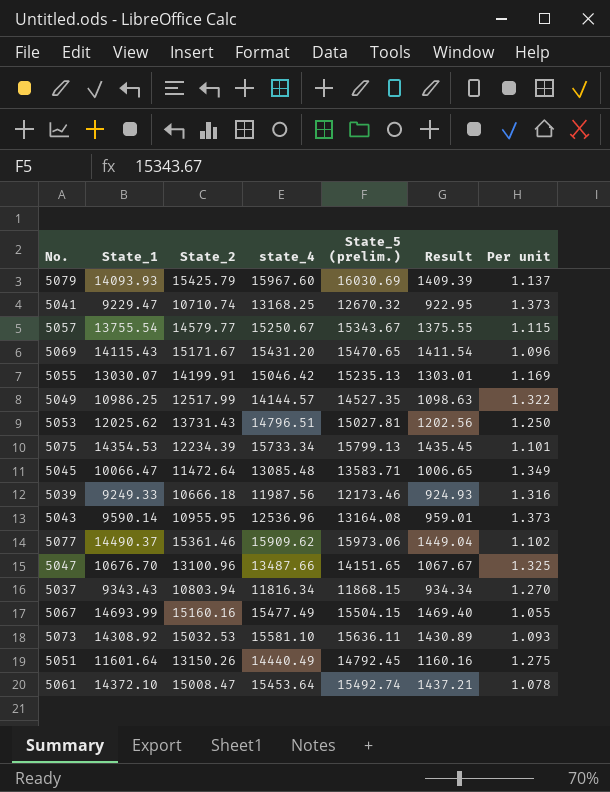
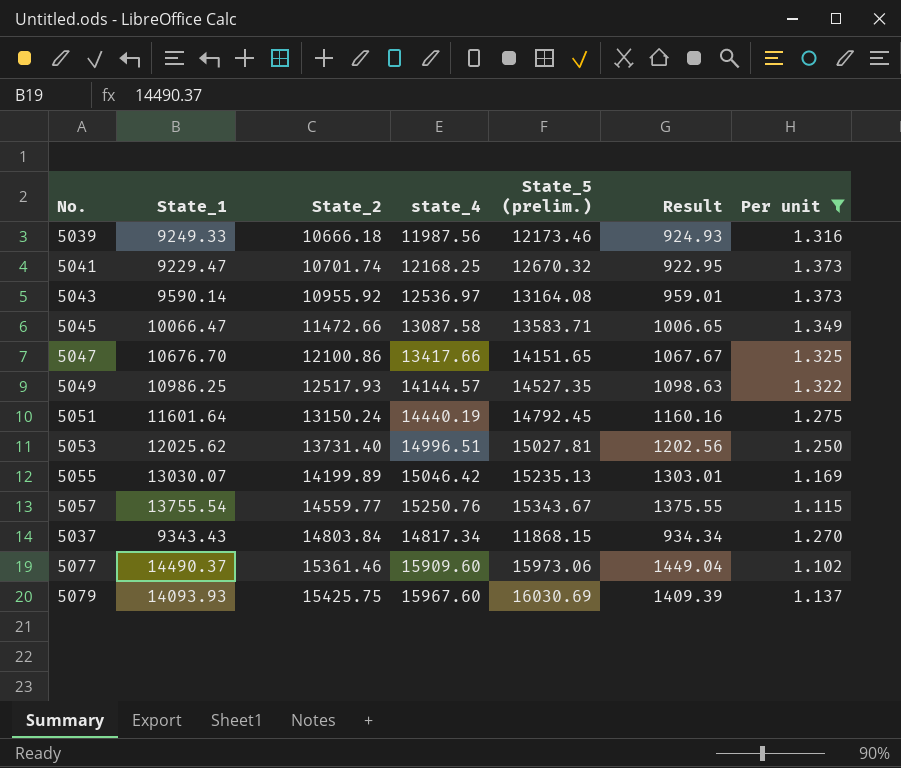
filter: none -> Per unit >= 1.102
row order: none -> State_2 ascending
5041 | State_2: 10710.74 -> 10701.74
5041 | state_4: 13168.25 -> 12168.25
5043 | State_2: 10955.95 -> 10955.92
5043 | state_4: 12536.96 -> 12536.97
5045 | State_2: 11472.64 -> 11472.66
5045 | state_4: 13085.48 -> 13087.58
5047 | State_2: 13100.96 -> 12100.86
5047 | state_4: 13487.66 -> 13417.66
5049 | State_2: 12517.99 -> 12517.93
5051 | State_2: 13150.26 -> 13150.24
5051 | state_4: 14440.49 -> 14440.19
5053 | State_2: 13731.43 -> 13731.40
5053 | state_4: 14796.51 -> 14996.51
5055 | State_2: 14199.91 -> 14199.89
5057 | State_2: 14579.77 -> 14559.77
5057 | state_4: 15250.67 -> 15250.76
5037 | State_2: 10803.94 -> 14803.84
5037 | state_4: 11816.34 -> 14817.34
5077 | state_4: 15909.62 -> 15909.60
5079 | State_2: 15425.79 -> 15425.75

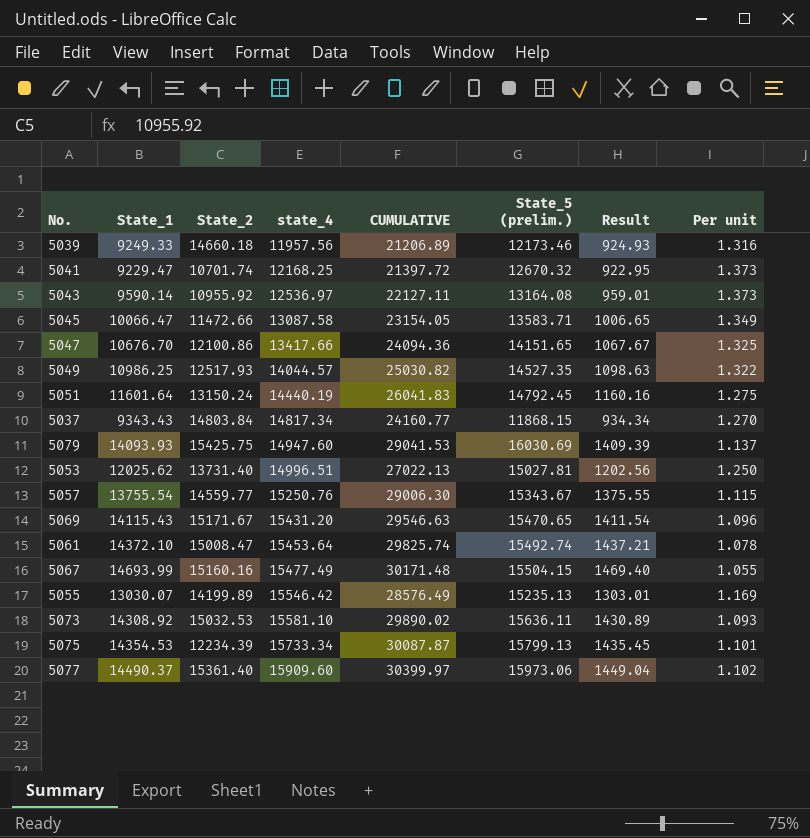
filter: Per unit >= 1.102 -> none
row order: State_2 ascending -> state_4 ascending
column CUMULATIVE | formula: none -> [State_1] + [state_4]
5039 | State_2: 10666.18 -> 14660.18
5039 | state_4: 11987.56 -> 11957.56
5049 | state_4: 14144.57 -> 14044.57
5079 | state_4: 15967.60 -> 14947.60
5055 | state_4: 15046.42 -> 15546.42
5077 | State_2: 15361.46 -> 15361.40

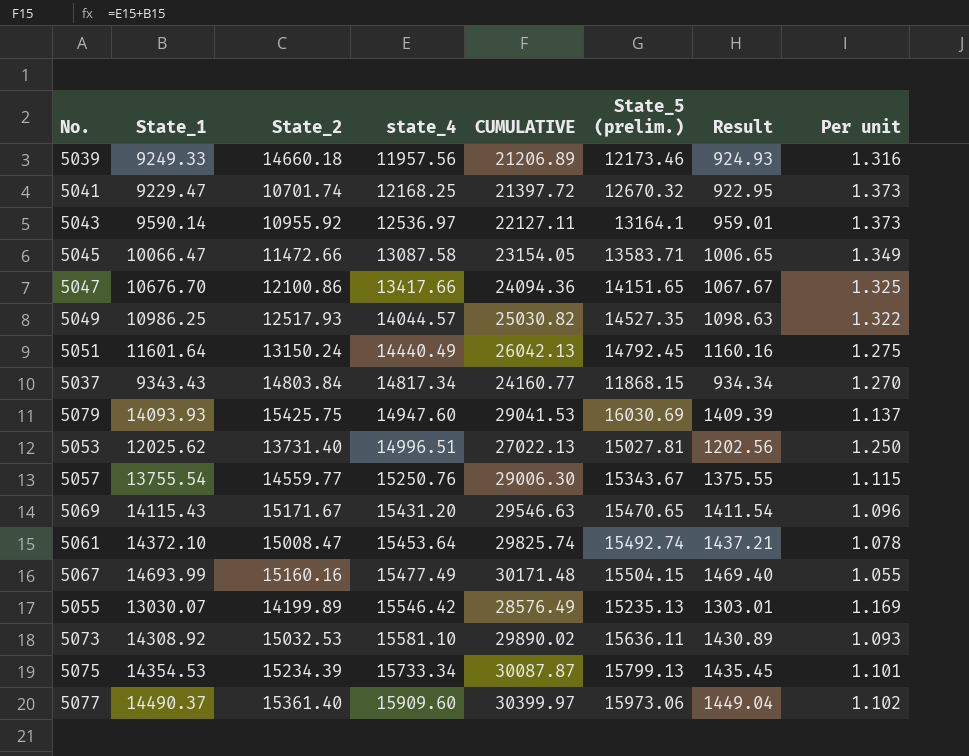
5043 | State_5 (prelim.): 13164.08 -> 13164.1
5051 | state_4: 14440.19 -> 14440.49
5051 | CUMULATIVE: 26041.83 -> 26042.13
5075 | State_2: 12234.39 -> 15234.39

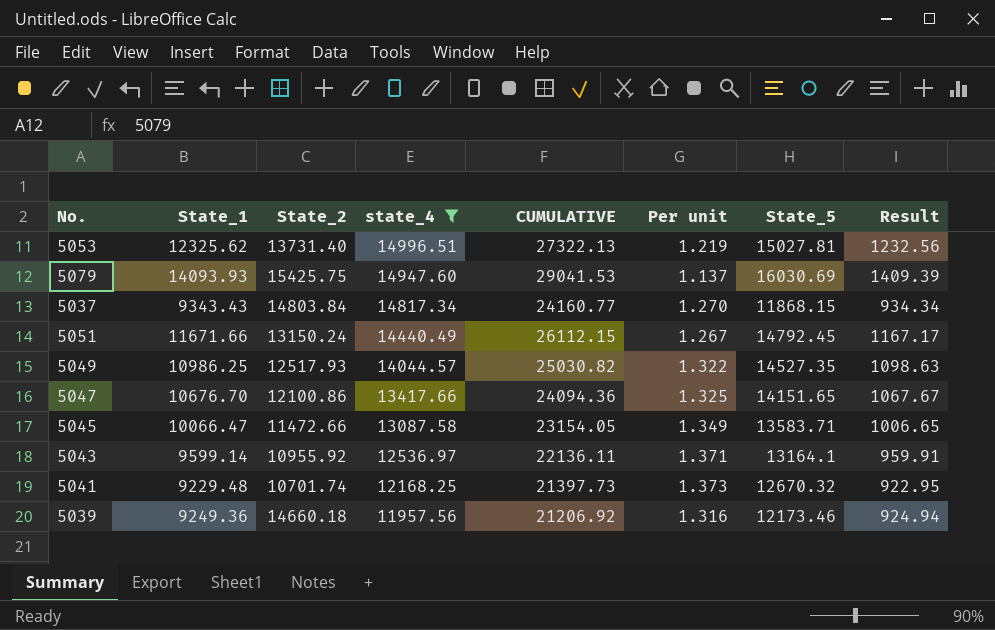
filter: none -> state_4 <= 14996.51
row order: state_4 ascending -> state_4 descending
column Per unit | position: 8 -> 6
column name: State_5 (prelim.) -> State_5
5053 | State_1: 12025.62 -> 12325.62
5053 | CUMULATIVE: 27022.13 -> 27322.13
5053 | Per unit: 1.250 -> 1.219
5053 | Result: 1202.56 -> 1232.56
5051 | State_1: 11601.64 -> 11671.66
5051 | CUMULATIVE: 26042.13 -> 26112.15
5051 | Per unit: 1.275 -> 1.267
5051 | Result: 1160.16 -> 1167.17
5043 | State_1: 9590.14 -> 9599.14
5043 | CUMULATIVE: 22127.11 -> 22136.11
5043 | Per unit: 1.373 -> 1.371
5043 | Result: 959.01 -> 959.91
5041 | State_1: 9229.47 -> 9229.48
5041 | CUMULATIVE: 21397.72 -> 21397.73
5039 | State_1: 9249.33 -> 9249.36
5039 | CUMULATIVE: 21206.89 -> 21206.92
5039 | Result: 924.93 -> 924.94

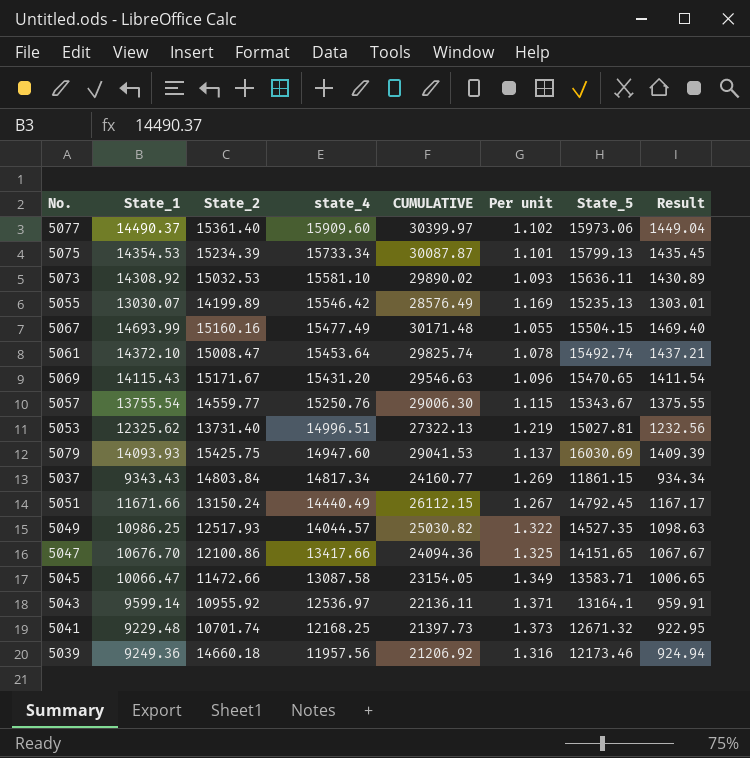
filter: state_4 <= 14996.51 -> none
5037 | Per unit: 1.270 -> 1.269
5037 | State_5: 11868.15 -> 11861.15
5041 | State_5: 12670.32 -> 12671.32

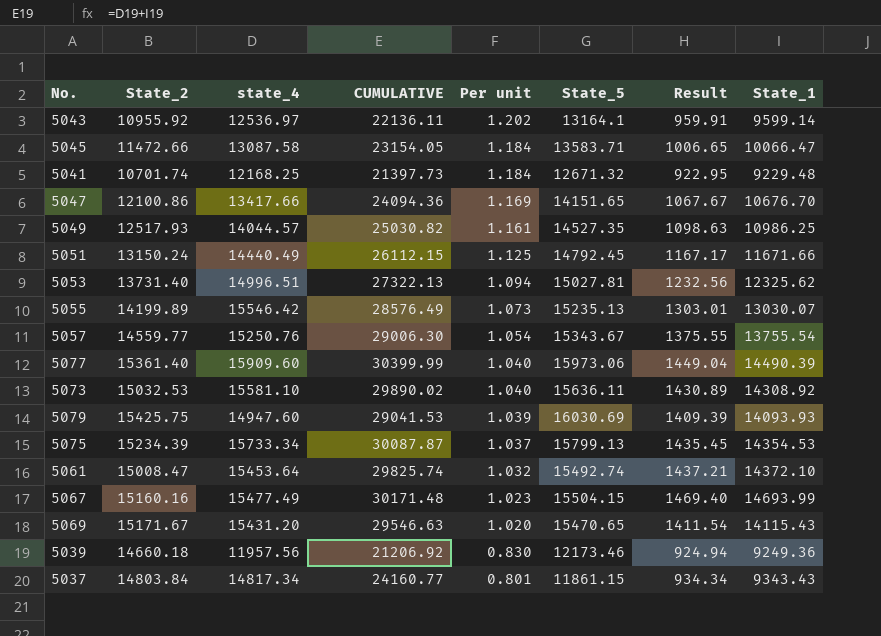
row order: state_4 descending -> Per unit descending
column Per unit | formula: [State_5] / [State_1] -> [State_5] / [State_2]
column State_1 | position: 2 -> 8
5077 | CUMULATIVE: 30399.97 -> 30399.99
5077 | State_1: 14490.37 -> 14490.39

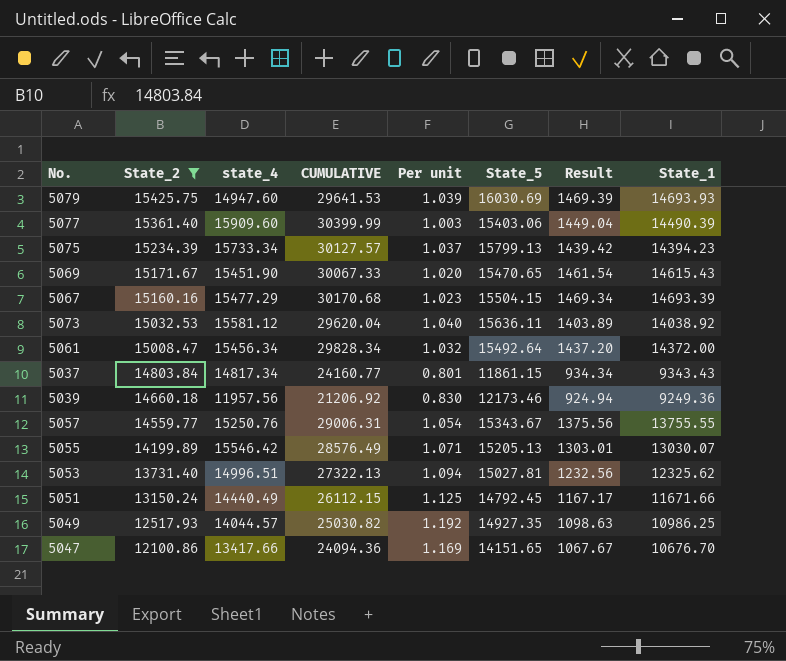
filter: none -> State_2 >= 12100.86
row order: Per unit descending -> State_2 descending
5079 | CUMULATIVE: 29041.53 -> 29641.53
5079 | Result: 1409.39 -> 1469.39
5079 | State_1: 14093.93 -> 14693.93
5077 | Per unit: 1.040 -> 1.003
5077 | State_5: 15973.06 -> 15403.06
5075 | CUMULATIVE: 30087.87 -> 30127.57
5075 | Result: 1435.45 -> 1439.42
5075 | State_1: 14354.53 -> 14394.23
5069 | state_4: 15431.20 -> 15451.90
5069 | CUMULATIVE: 29546.63 -> 30067.33
5069 | Result: 1411.54 -> 1461.54
5069 | State_1: 14115.43 -> 14615.43
5067 | state_4: 15477.49 -> 15477.29
5067 | CUMULATIVE: 30171.48 -> 30170.68
5067 | Result: 1469.40 -> 1469.34
5067 | State_1: 14693.99 -> 14693.39
5073 | state_4: 15581.10 -> 15581.12
5073 | CUMULATIVE: 29890.02 -> 29620.04
5073 | Result: 1430.89 -> 1403.89
5073 | State_1: 14308.92 -> 14038.92
5061 | state_4: 15453.64 -> 15456.34
5061 | CUMULATIVE: 29825.74 -> 29828.34
5061 | State_5: 15492.74 -> 15492.64
5061 | Result: 1437.21 -> 1437.20
5061 | State_1: 14372.10 -> 14372.00
5057 | CUMULATIVE: 29006.30 -> 29006.31
5057 | Result: 1375.55 -> 1375.56
5057 | State_1: 13755.54 -> 13755.55
5055 | Per unit: 1.073 -> 1.071
5055 | State_5: 15235.13 -> 15205.13
5049 | Per unit: 1.161 -> 1.192
5049 | State_5: 14527.35 -> 14927.35

